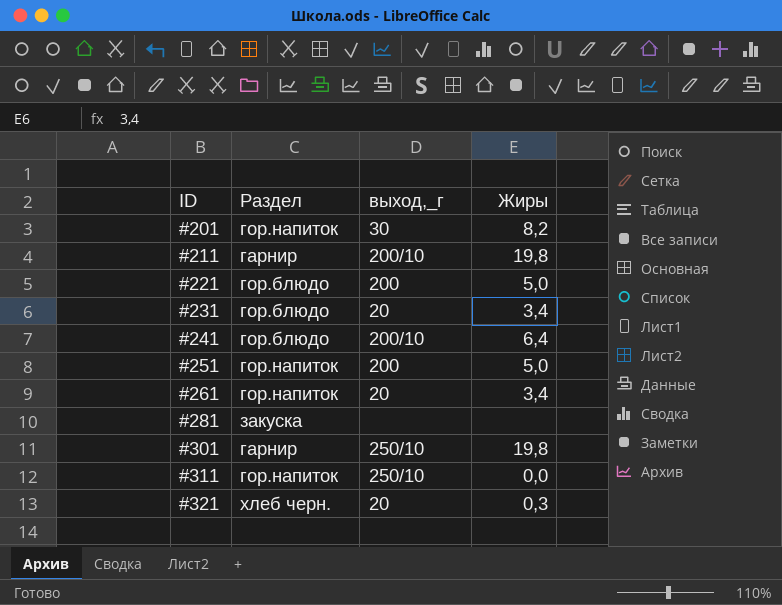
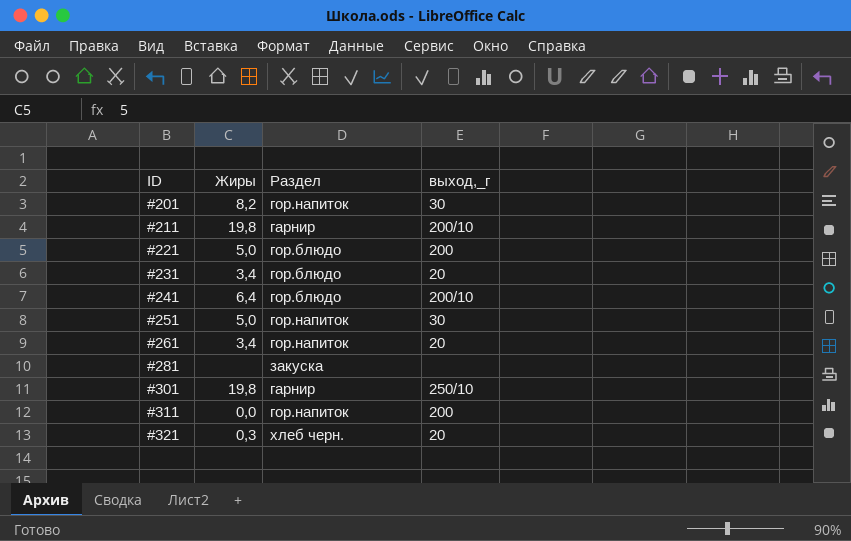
column Жиры | position: 4 -> 2
#251 | выход,_г: 200 -> 30
#311 | выход,_г: 250/10 -> 200

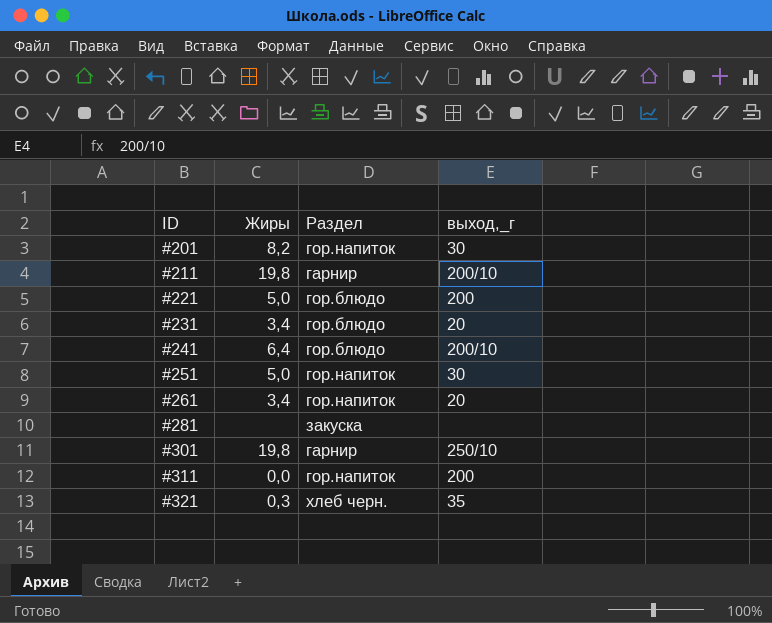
#321 | выход,_г: 20 -> 35

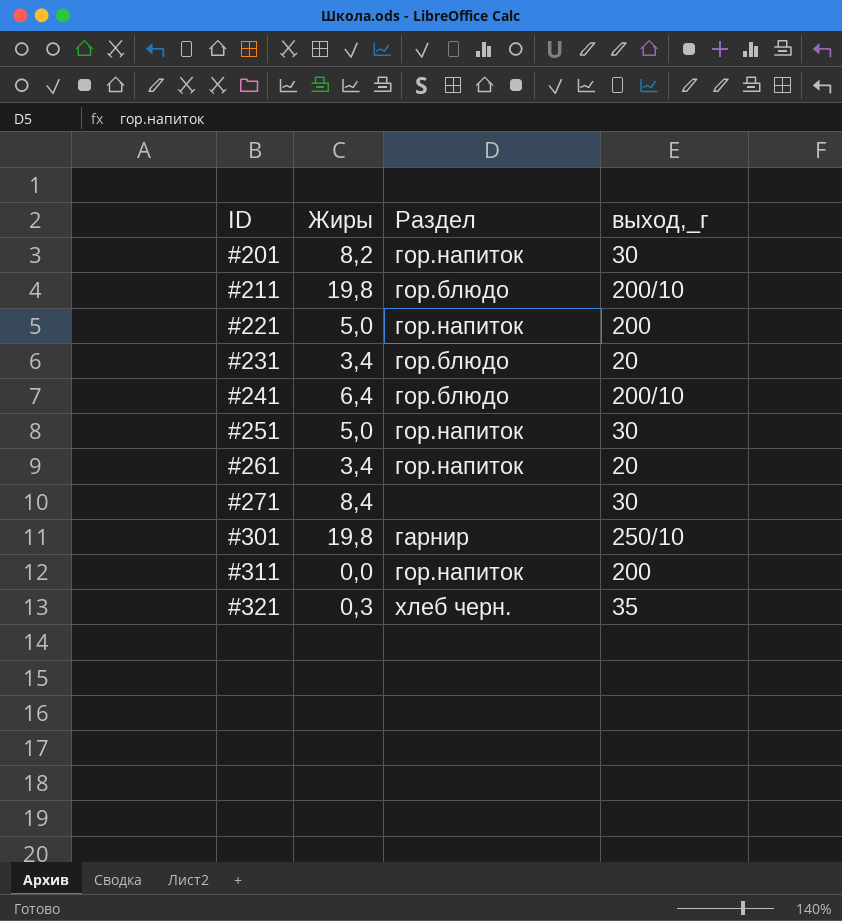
row #281: none | закуска | none -> none
#211 | Раздел: гарнир -> гор.блюдо
#221 | Раздел: гор.блюдо -> гор.напиток
row #271: none -> 8,4 | none | 30

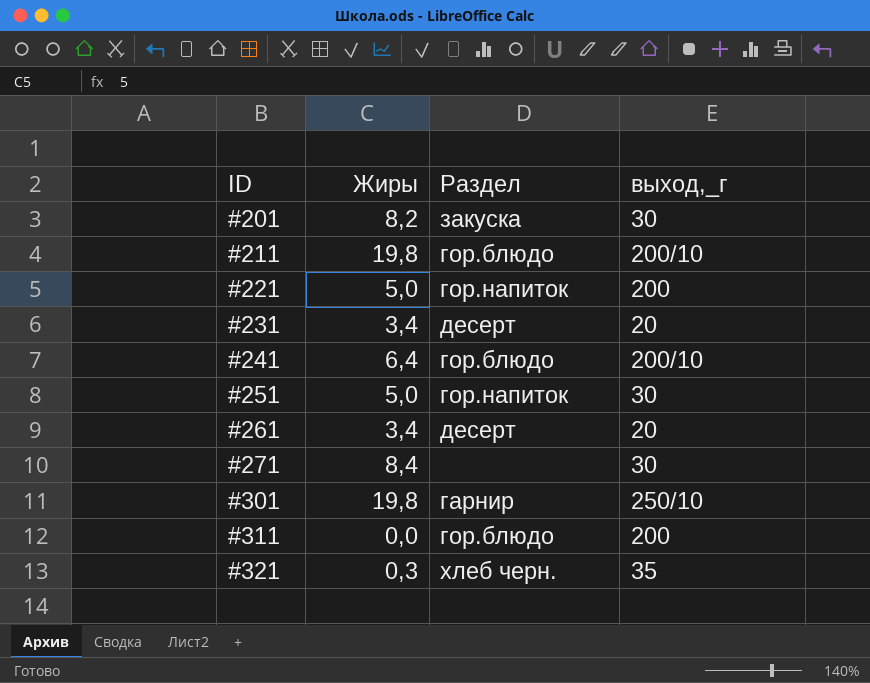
#201 | Раздел: гор.напиток -> закуска
#231 | Раздел: гор.блюдо -> десерт
#261 | Раздел: гор.напиток -> десерт
#311 | Раздел: гор.напиток -> гор.блюдо

